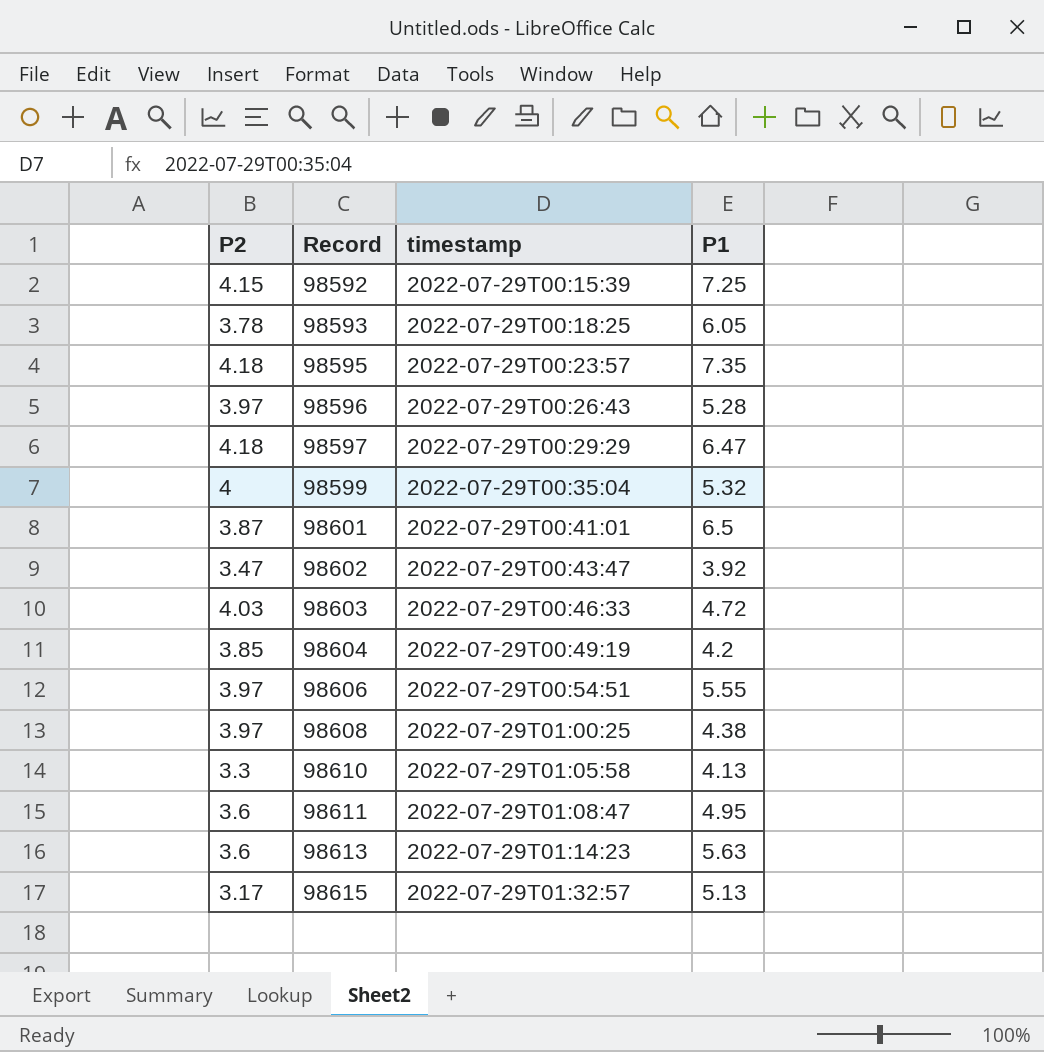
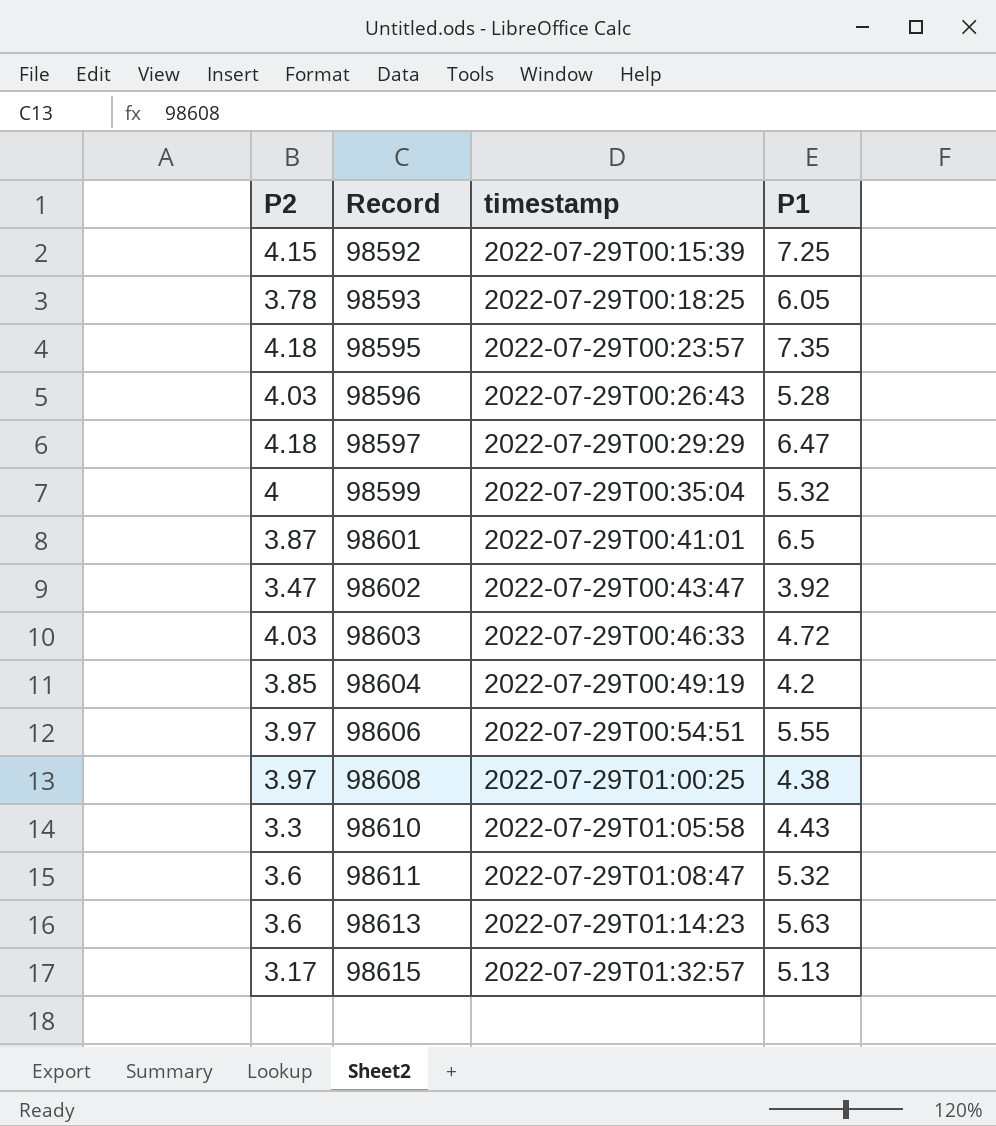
98596 | P2: 3.97 -> 4.03
98610 | P1: 4.13 -> 4.43
98611 | P1: 4.95 -> 5.32

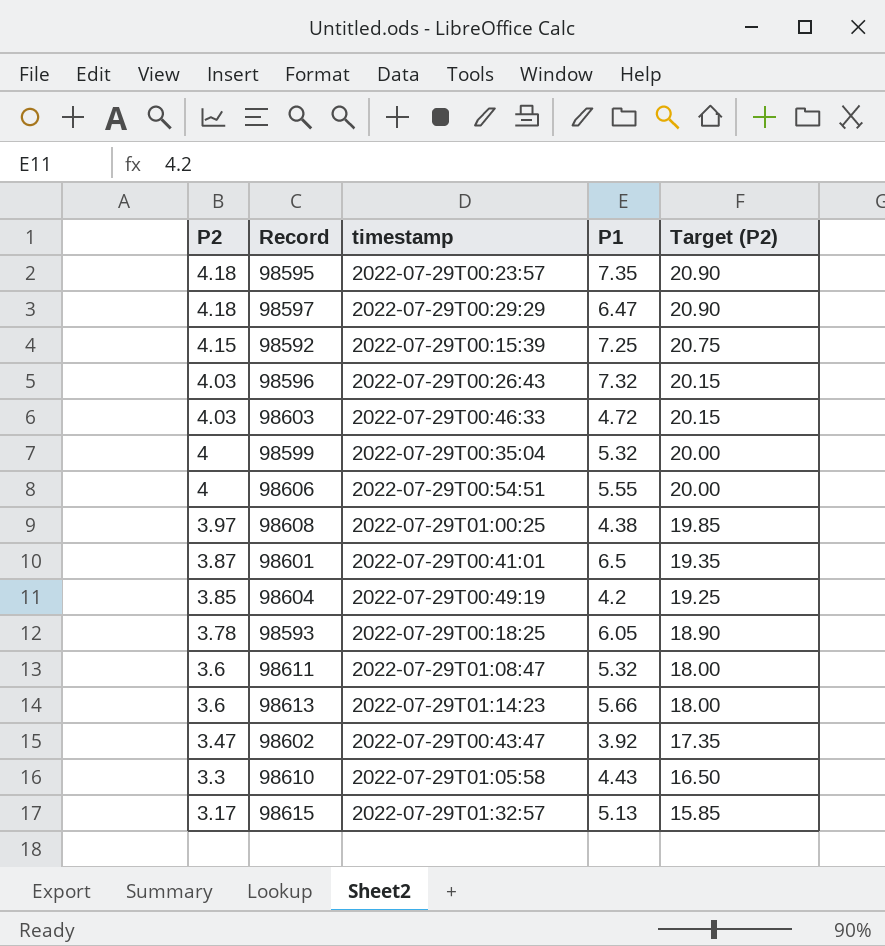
row order: Record ascending -> P2 descending
column Target (P2) | formula: none -> [P2] * 5
98596 | P1: 5.28 -> 7.32
98606 | P2: 3.97 -> 4
98613 | P1: 5.63 -> 5.66

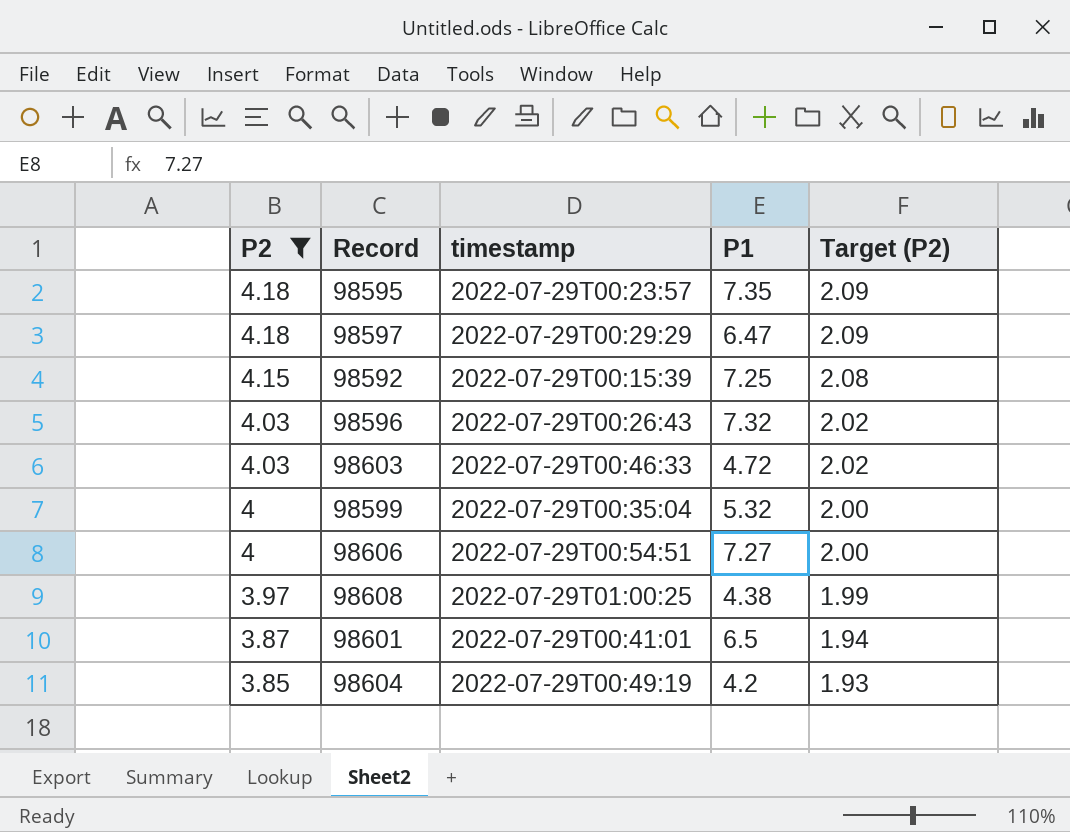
filter: none -> P2 >= 3.85
column Target (P2) | formula: [P2] * 5 -> [P2] * 0.5
98606 | P1: 5.55 -> 7.27

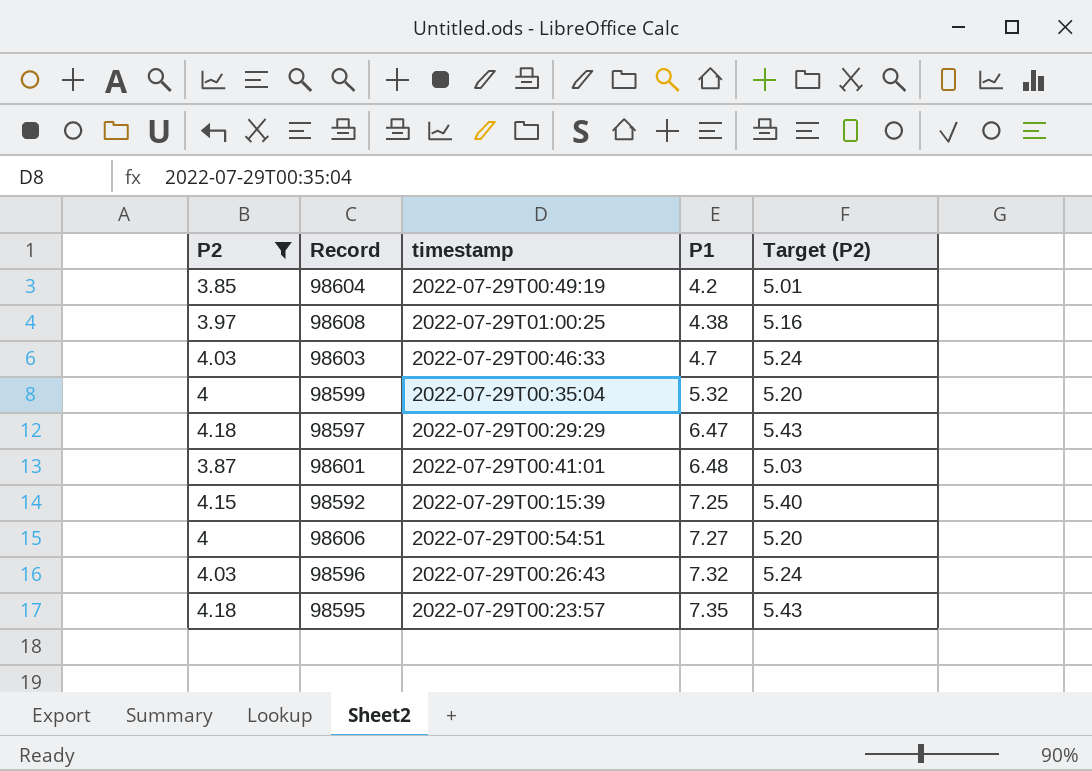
row order: P2 descending -> P1 ascending
column Target (P2) | formula: [P2] * 0.5 -> [P2] * 1.3
98603 | P1: 4.72 -> 4.7
98601 | P1: 6.5 -> 6.48

